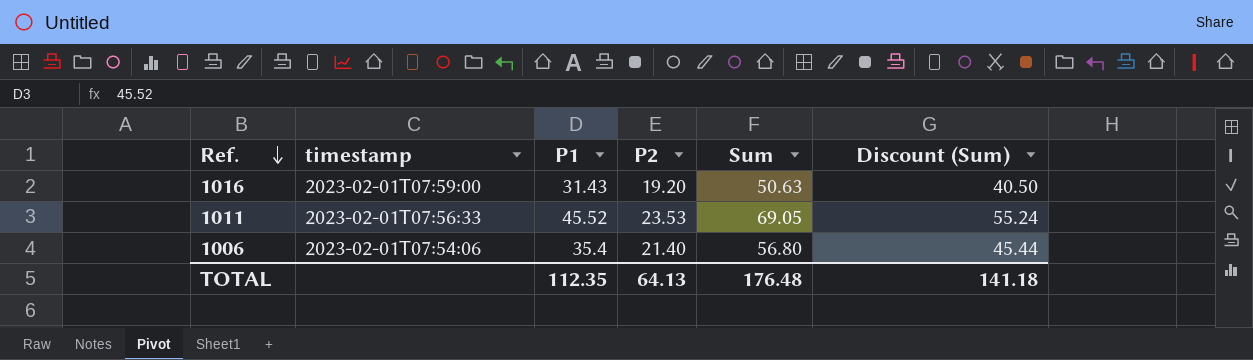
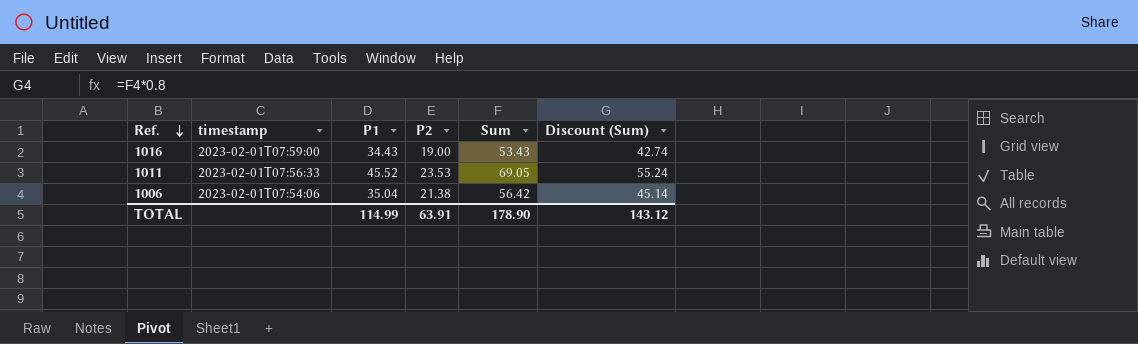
1016 | P1: 31.43 -> 34.43
1016 | P2: 19.20 -> 19.00
1016 | Sum: 50.63 -> 53.43
1016 | Discount (Sum): 40.50 -> 42.74
1006 | P1: 35.4 -> 35.04
1006 | P2: 21.40 -> 21.38
1006 | Sum: 56.80 -> 56.42
1006 | Discount (Sum): 45.44 -> 45.14
TOTAL | P1: 112.35 -> 114.99
TOTAL | P2: 64.13 -> 63.91
TOTAL | Sum: 176.48 -> 178.90
TOTAL | Discount (Sum): 141.18 -> 143.12

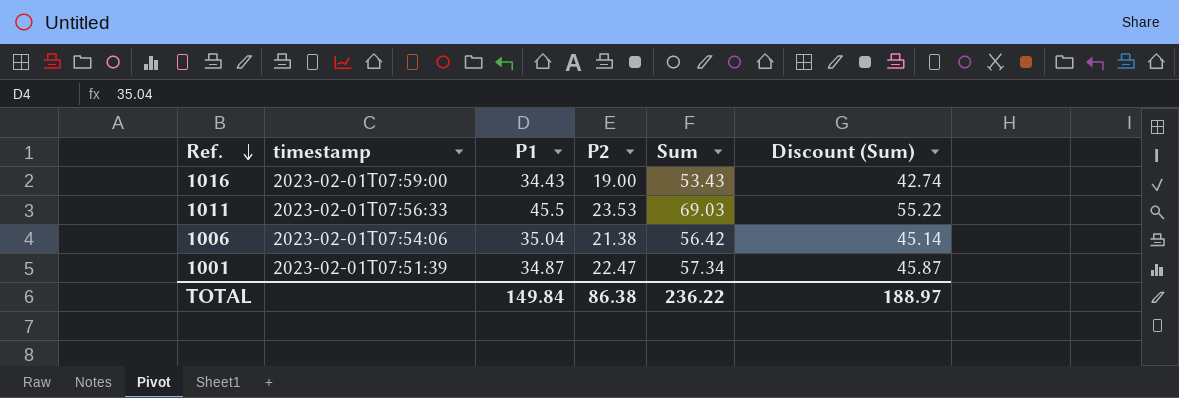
1011 | P1: 45.52 -> 45.5
1011 | Sum: 69.05 -> 69.03
1011 | Discount (Sum): 55.24 -> 55.22
row 1001: none -> 2023-02-01T07:51:39 | 34.87 | 22.47 | 57.34 | 45.87
TOTAL | P1: 114.99 -> 149.84
TOTAL | P2: 63.91 -> 86.38
TOTAL | Sum: 178.90 -> 236.22
TOTAL | Discount (Sum): 143.12 -> 188.97

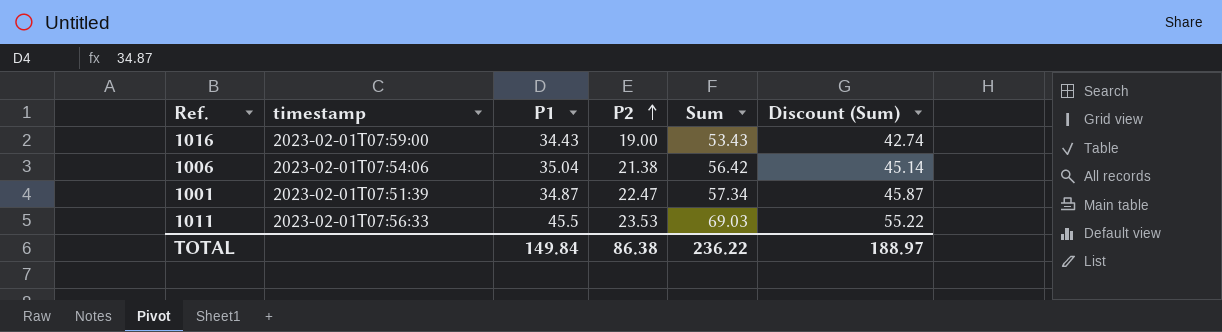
row order: Ref. descending -> P2 ascending

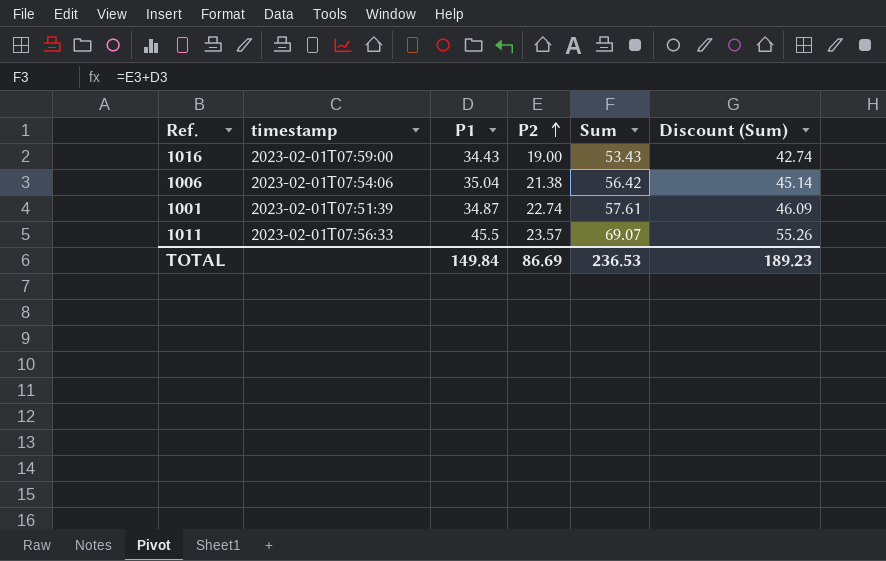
1001 | P2: 22.47 -> 22.74
1001 | Sum: 57.34 -> 57.61
1001 | Discount (Sum): 45.87 -> 46.09
1011 | P2: 23.53 -> 23.57
1011 | Sum: 69.03 -> 69.07
1011 | Discount (Sum): 55.22 -> 55.26
TOTAL | P2: 86.38 -> 86.69
TOTAL | Sum: 236.22 -> 236.53
TOTAL | Discount (Sum): 188.97 -> 189.23

